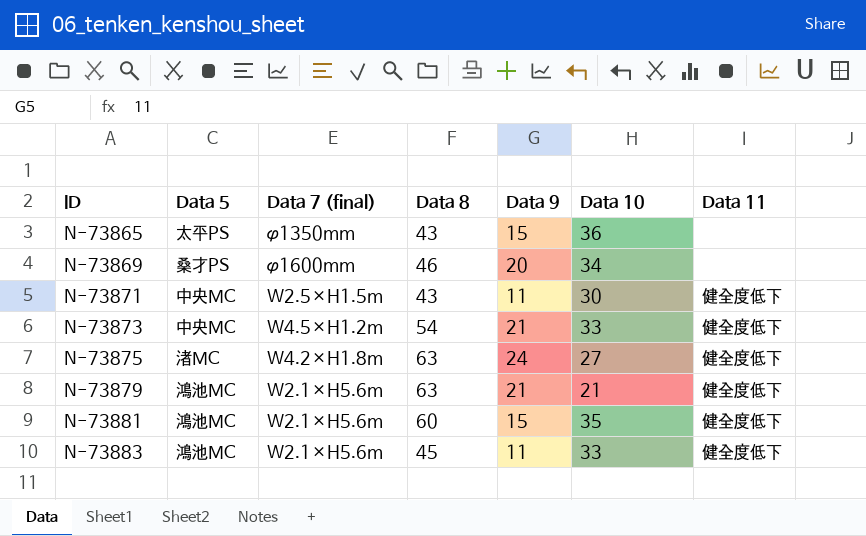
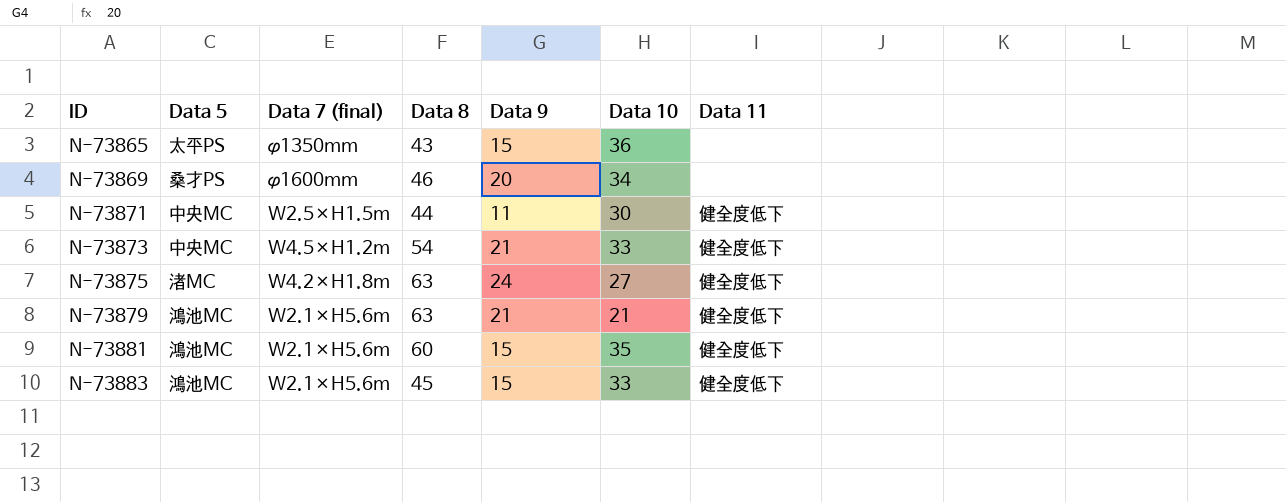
N-73871 | Data 8: 43 -> 44
N-73883 | Data 9: 11 -> 15

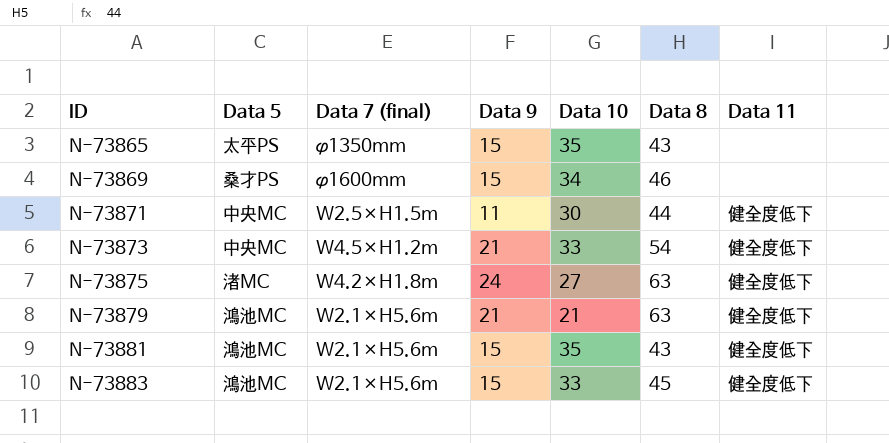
column Data 8 | position: 4 -> 6
N-73865 | Data 10: 36 -> 35
N-73869 | Data 9: 20 -> 15
N-73881 | Data 8: 60 -> 43

